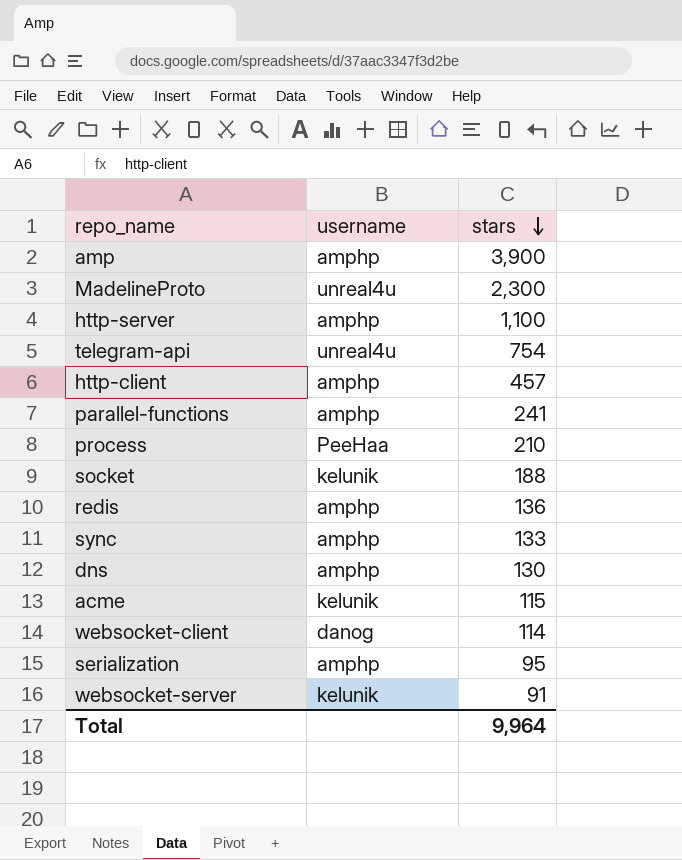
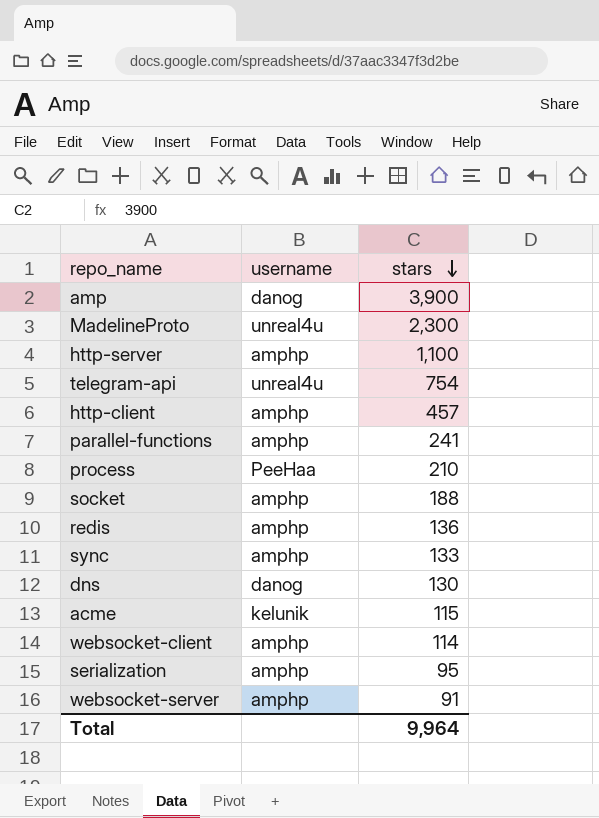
amp | username: amphp -> danog
socket | username: kelunik -> amphp
dns | username: amphp -> danog
websocket-client | username: danog -> amphp
websocket-server | username: kelunik -> amphp

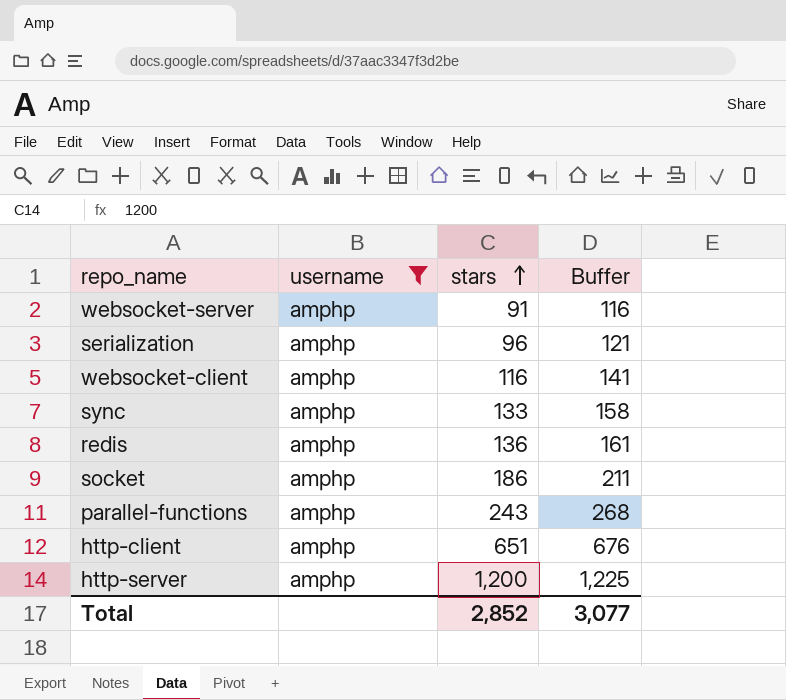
filter: none -> username = amphp
row order: stars descending -> stars ascending
column Buffer | formula: none -> [stars] + 25
serialization | stars: 95 -> 96
websocket-client | stars: 114 -> 116
socket | stars: 188 -> 186
parallel-functions | stars: 241 -> 243
http-client | stars: 457 -> 651
http-server | stars: 1,100 -> 1,200
Total | stars: 9,964 -> 2,852

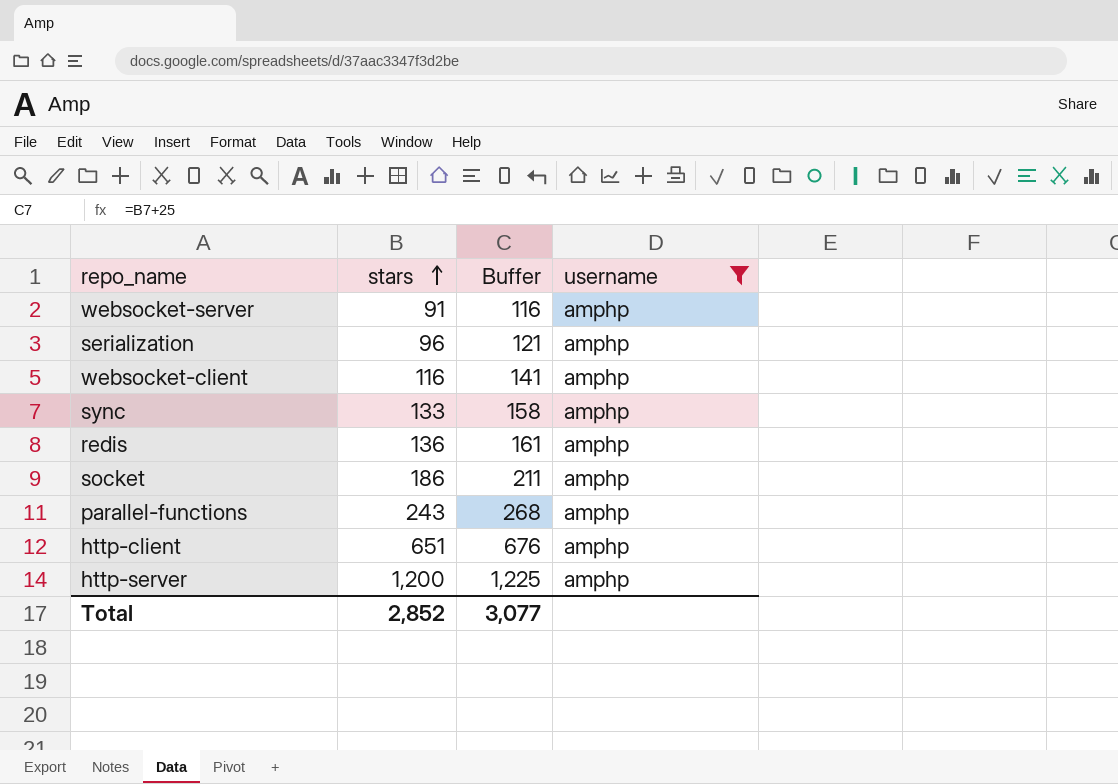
column username | position: 2 -> 4

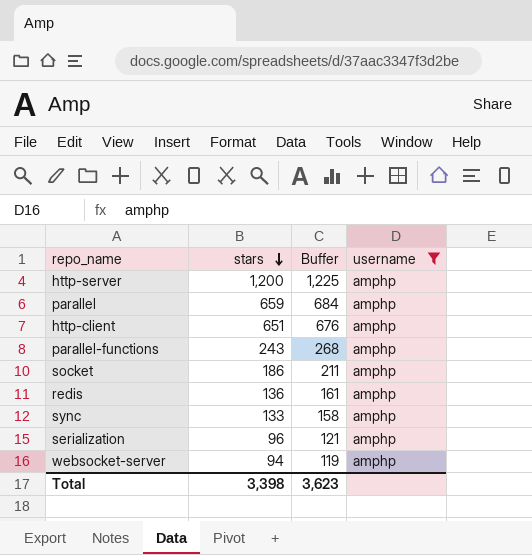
row order: stars ascending -> stars descending
row websocket-client: 116 | 141 | amphp -> none
row parallel: none -> 659 | 684 | amphp
websocket-server | stars: 91 -> 94
websocket-server | Buffer: 116 -> 119
Total | stars: 2,852 -> 3,398
Total | Buffer: 3,077 -> 3,623

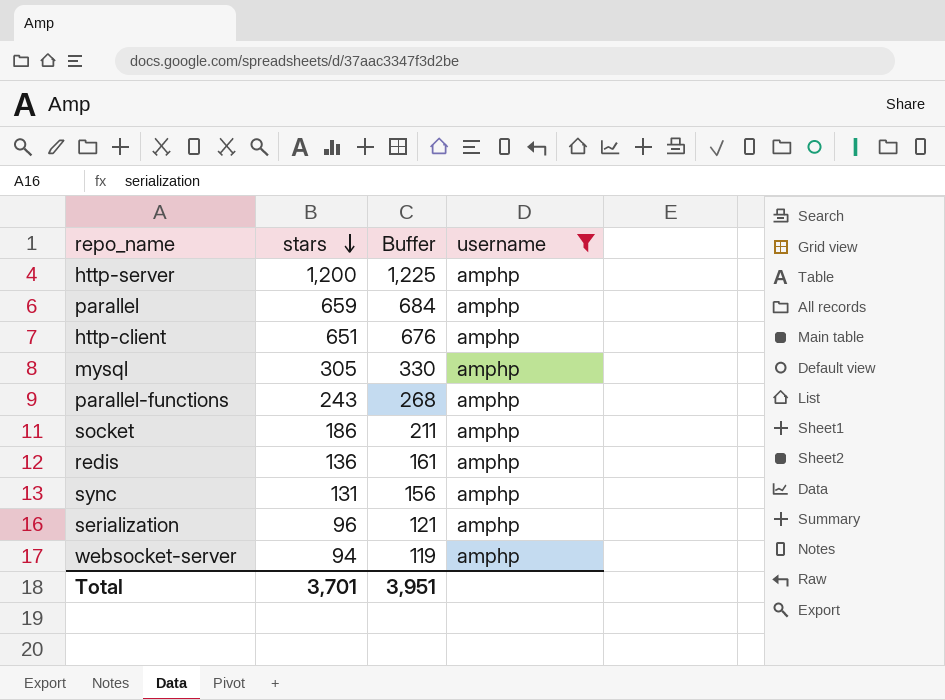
row mysql: none -> 305 | 330 | amphp
sync | stars: 133 -> 131
sync | Buffer: 158 -> 156
Total | stars: 3,398 -> 3,701
Total | Buffer: 3,623 -> 3,951

